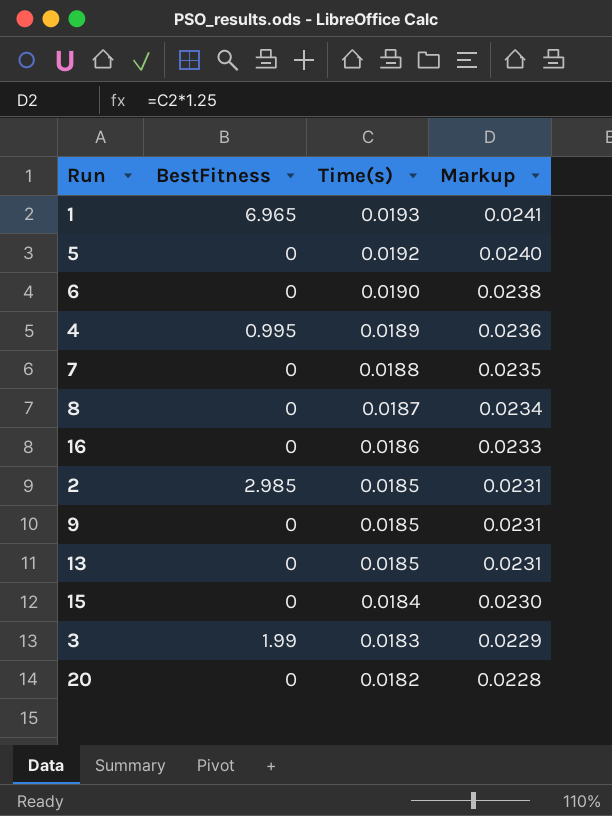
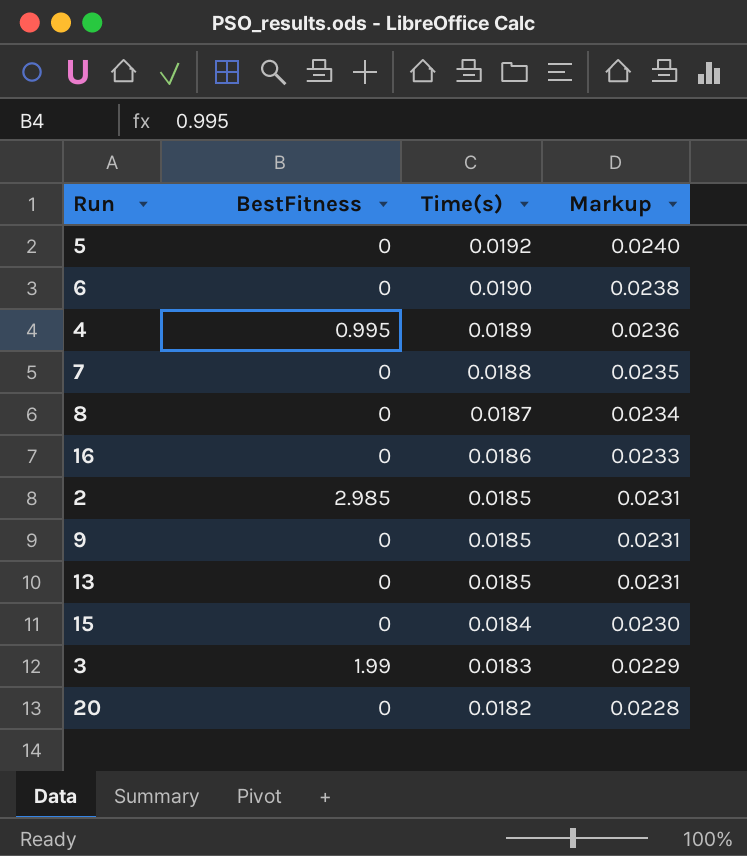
row 1: 6.965 | 0.0193 | 0.0241 -> none

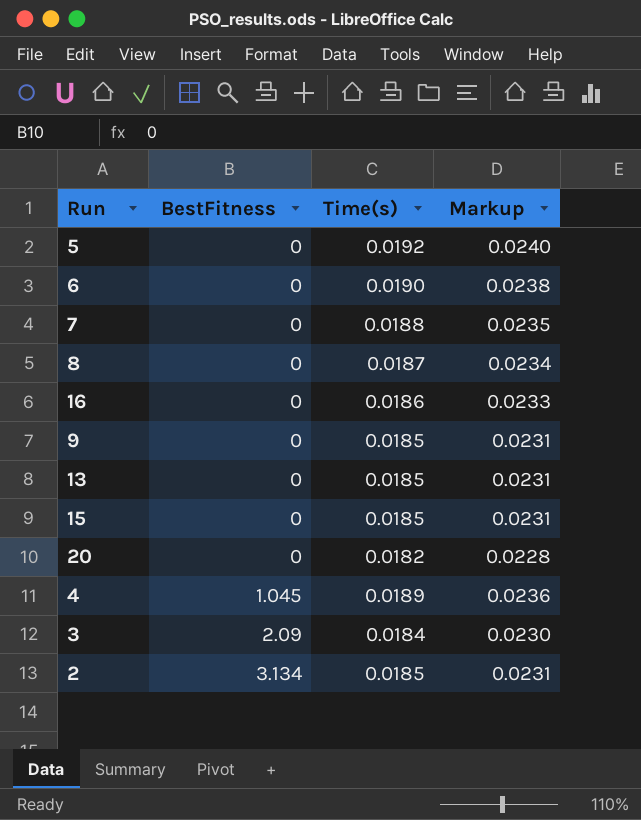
row order: Time(s) descending -> BestFitness ascending
15 | Time(s): 0.0184 -> 0.0185
15 | Markup: 0.0230 -> 0.0231
4 | BestFitness: 0.995 -> 1.045
3 | BestFitness: 1.99 -> 2.09
3 | Time(s): 0.0183 -> 0.0184
3 | Markup: 0.0229 -> 0.0230
2 | BestFitness: 2.985 -> 3.134

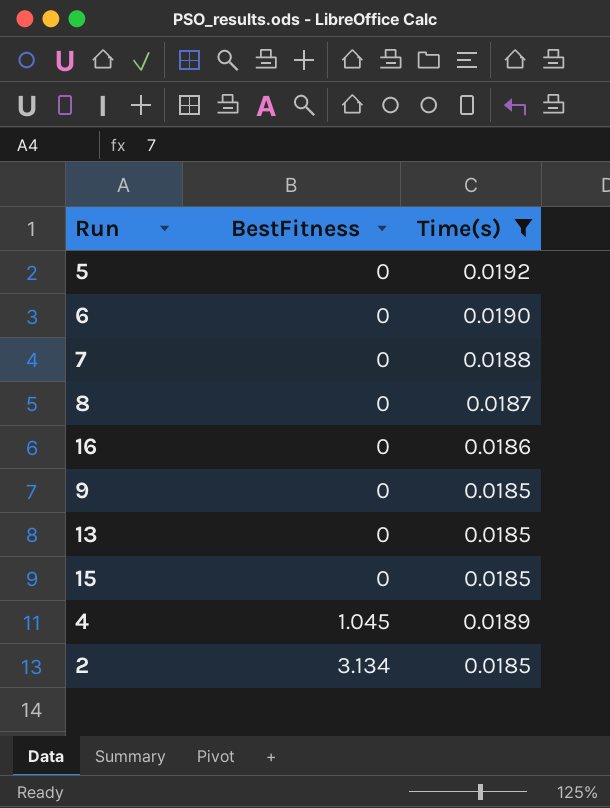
filter: none -> Time(s) >= 0.0185
column Markup | formula: [Time(s)] * 1.25 -> none

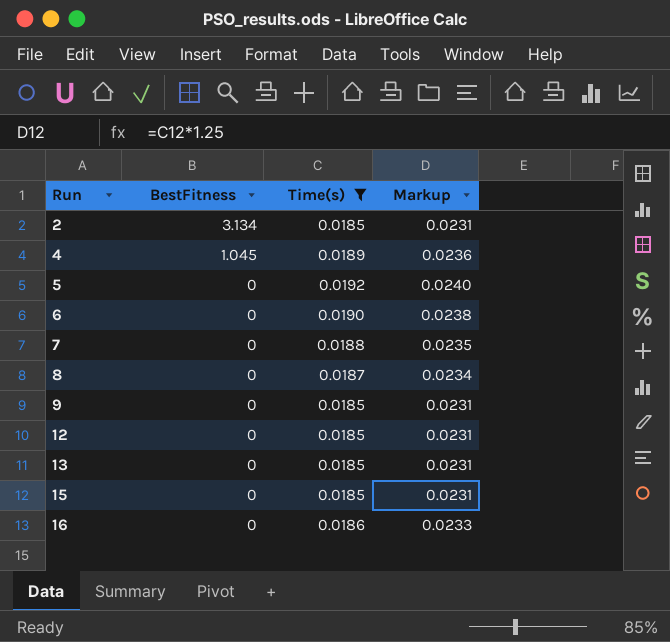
row order: BestFitness ascending -> Run ascending
column Markup | formula: none -> [Time(s)] * 1.25
row 12: none -> 0 | 0.0185 | 0.0231

